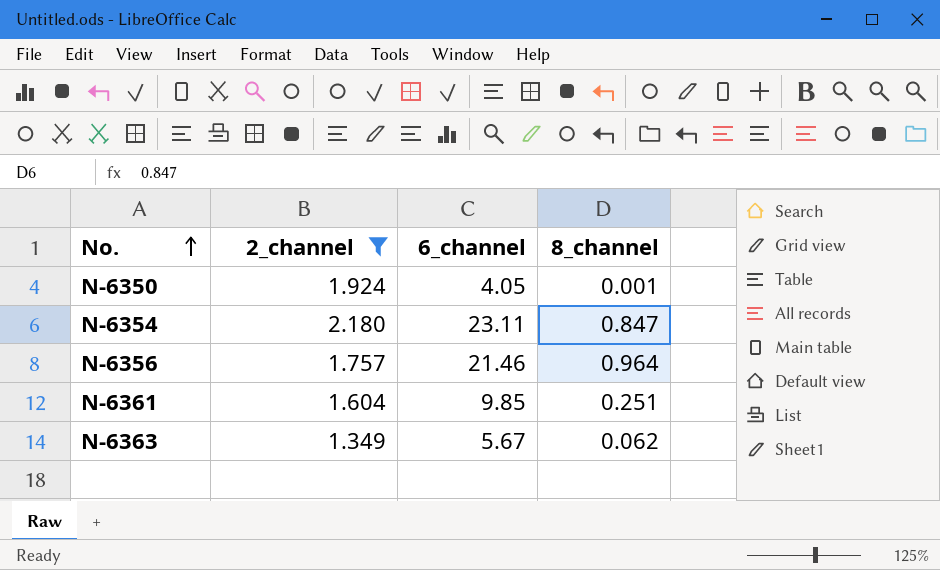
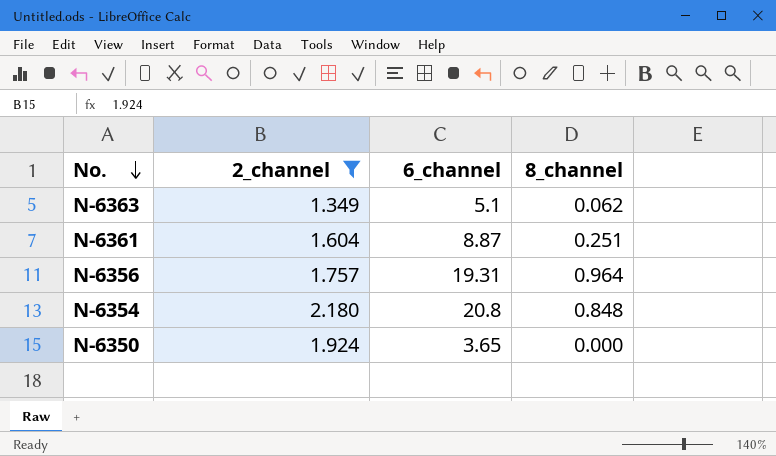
row order: No. ascending -> No. descending
N-6363 | 6_channel: 5.67 -> 5.1
N-6361 | 6_channel: 9.85 -> 8.87
N-6356 | 6_channel: 21.46 -> 19.31
N-6354 | 6_channel: 23.11 -> 20.8
N-6354 | 8_channel: 0.847 -> 0.848
N-6350 | 6_channel: 4.05 -> 3.65
N-6350 | 8_channel: 0.001 -> 0.000

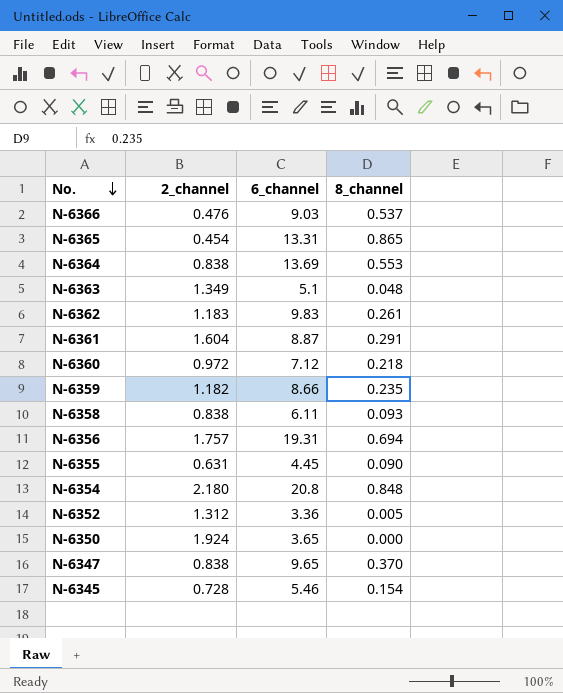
filter: 2_channel >= 1.349 -> none
N-6363 | 8_channel: 0.062 -> 0.048
N-6361 | 8_channel: 0.251 -> 0.291
N-6356 | 8_channel: 0.964 -> 0.694

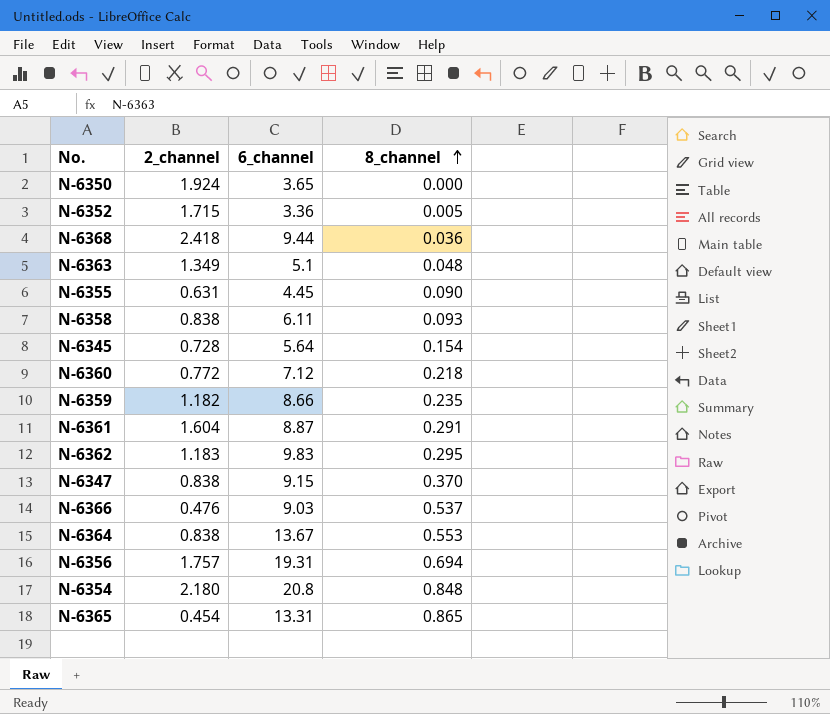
row order: No. descending -> 8_channel ascending
N-6352 | 2_channel: 1.312 -> 1.715
row N-6368: none -> 2.418 | 9.44 | 0.036
N-6345 | 6_channel: 5.46 -> 5.64
N-6360 | 2_channel: 0.972 -> 0.772
N-6362 | 8_channel: 0.261 -> 0.295
N-6347 | 6_channel: 9.65 -> 9.15
N-6364 | 6_channel: 13.69 -> 13.67

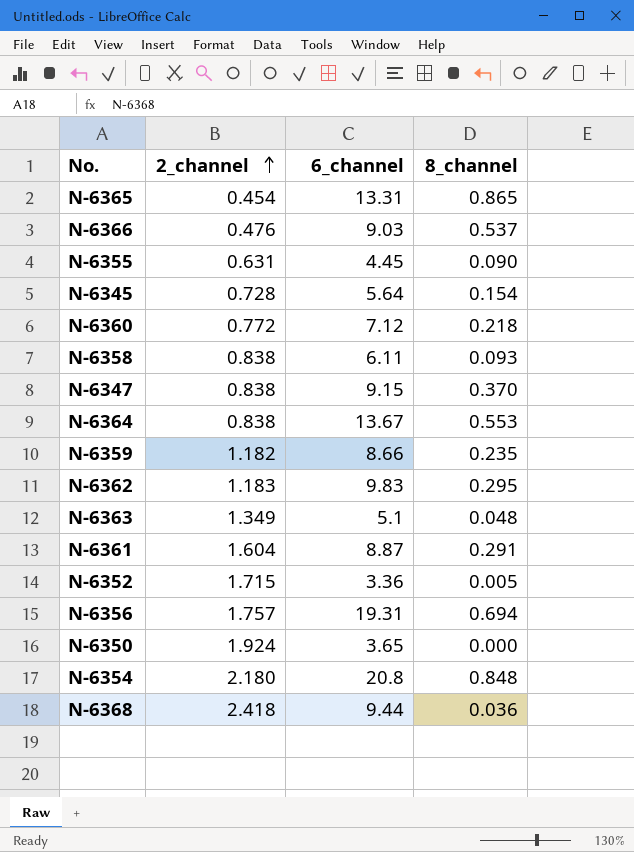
row order: 8_channel ascending -> 2_channel ascending

